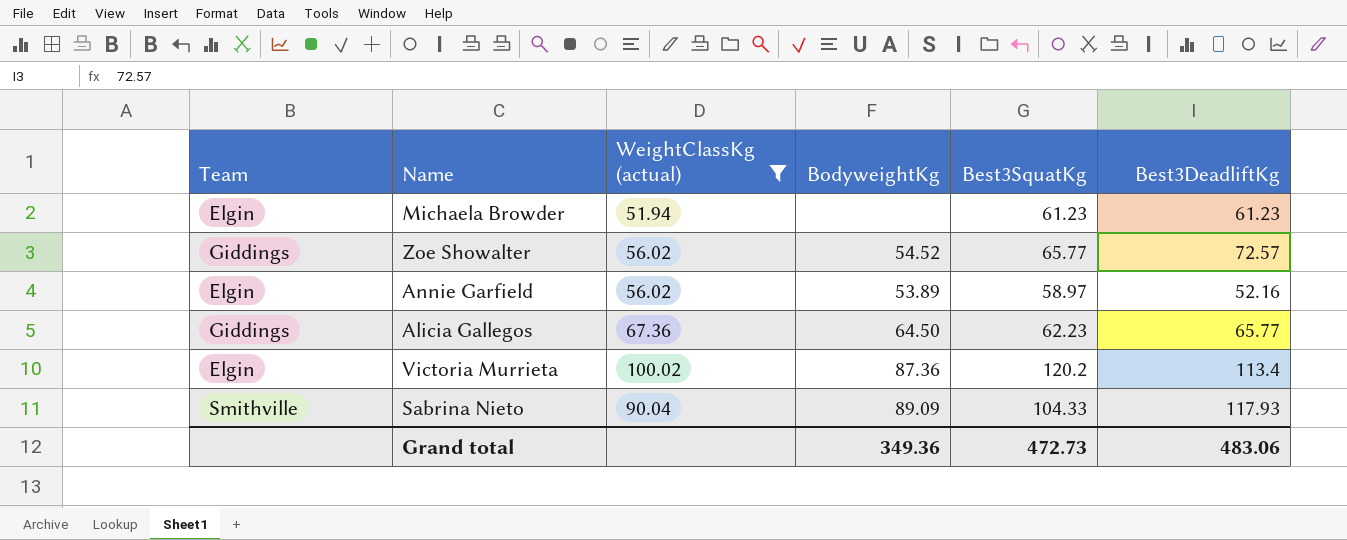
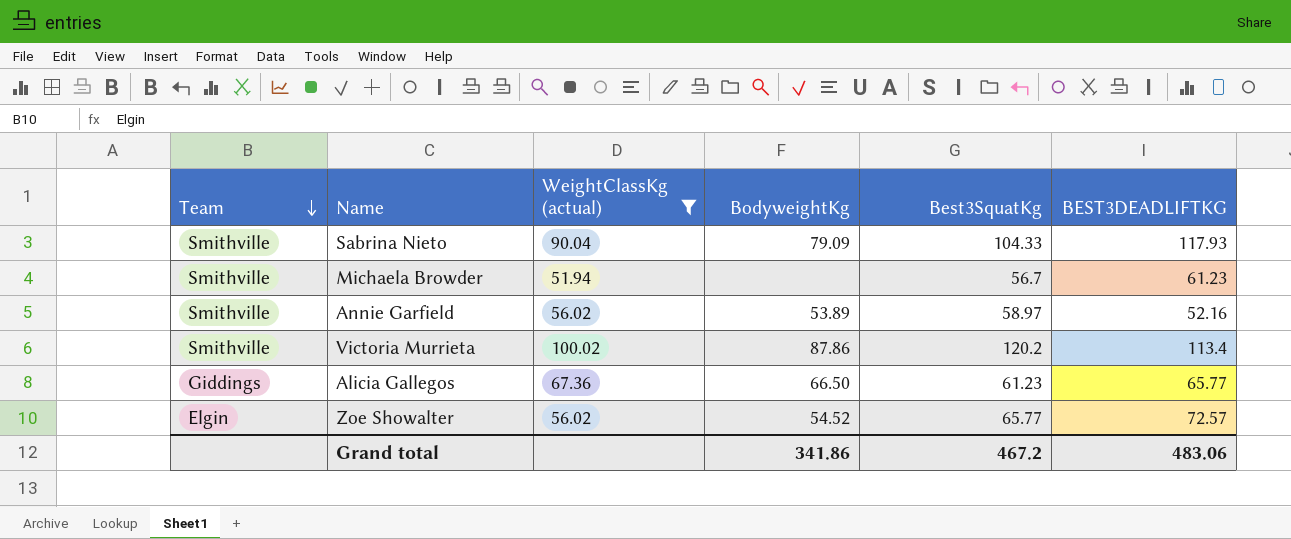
row order: none -> Team descending
column name: Best3DeadliftKg -> BEST3DEADLIFTKG
Sabrina Nieto | BodyweightKg: 89.09 -> 79.09
Michaela Browder | Team: Elgin -> Smithville
Michaela Browder | Best3SquatKg: 61.23 -> 56.7
Annie Garfield | Team: Elgin -> Smithville
Victoria Murrieta | Team: Elgin -> Smithville
Victoria Murrieta | BodyweightKg: 87.36 -> 87.86
Alicia Gallegos | BodyweightKg: 64.50 -> 66.50
Alicia Gallegos | Best3SquatKg: 62.23 -> 61.23
Zoe Showalter | Team: Giddings -> Elgin
Grand total | BodyweightKg: 349.36 -> 341.86
Grand total | Best3SquatKg: 472.73 -> 467.2

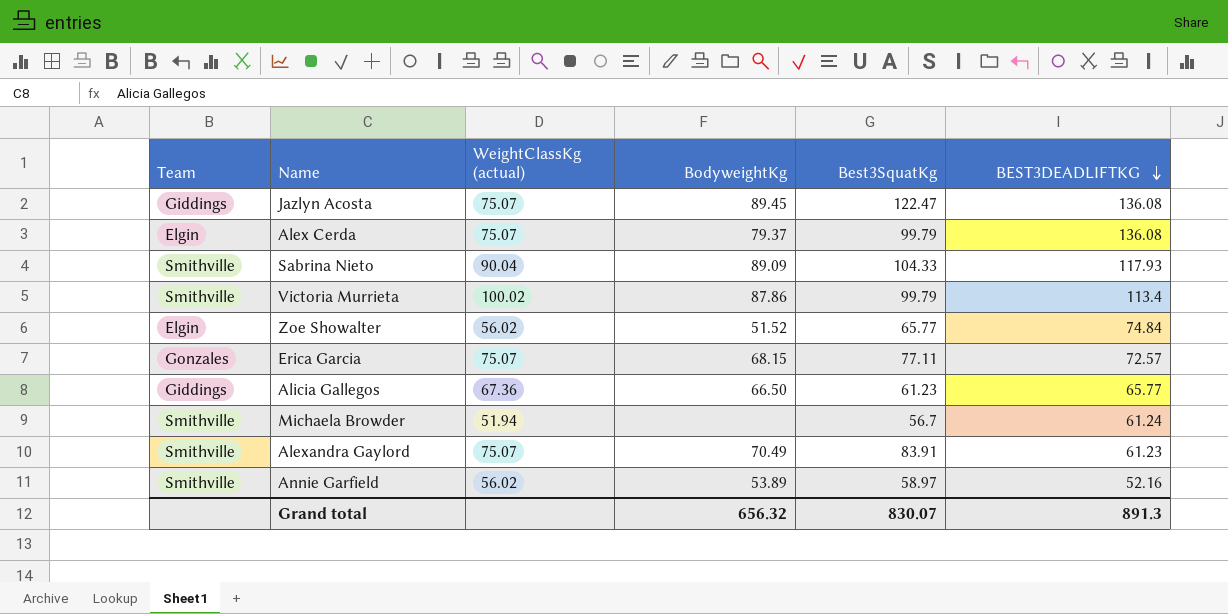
filter: WeightClassKg (actual) != 75.07 -> none
row order: Team descending -> BEST3DEADLIFTKG descending
Sabrina Nieto | BodyweightKg: 79.09 -> 89.09
Victoria Murrieta | Best3SquatKg: 120.2 -> 99.79
Zoe Showalter | BodyweightKg: 54.52 -> 51.52
Zoe Showalter | BEST3DEADLIFTKG: 72.57 -> 74.84
Michaela Browder | BEST3DEADLIFTKG: 61.23 -> 61.24
Grand total | BodyweightKg: 341.86 -> 656.32
Grand total | Best3SquatKg: 467.2 -> 830.07
Grand total | BEST3DEADLIFTKG: 483.06 -> 891.3

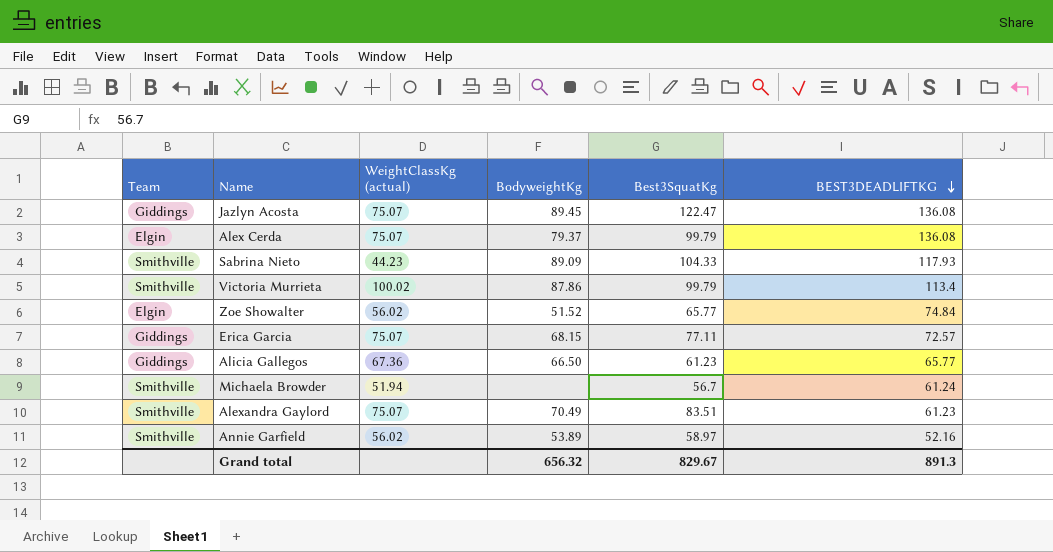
Sabrina Nieto | WeightClassKg (actual): 90.04 -> 44.23
Erica Garcia | Team: Gonzales -> Giddings
Alexandra Gaylord | Best3SquatKg: 83.91 -> 83.51
Grand total | Best3SquatKg: 830.07 -> 829.67

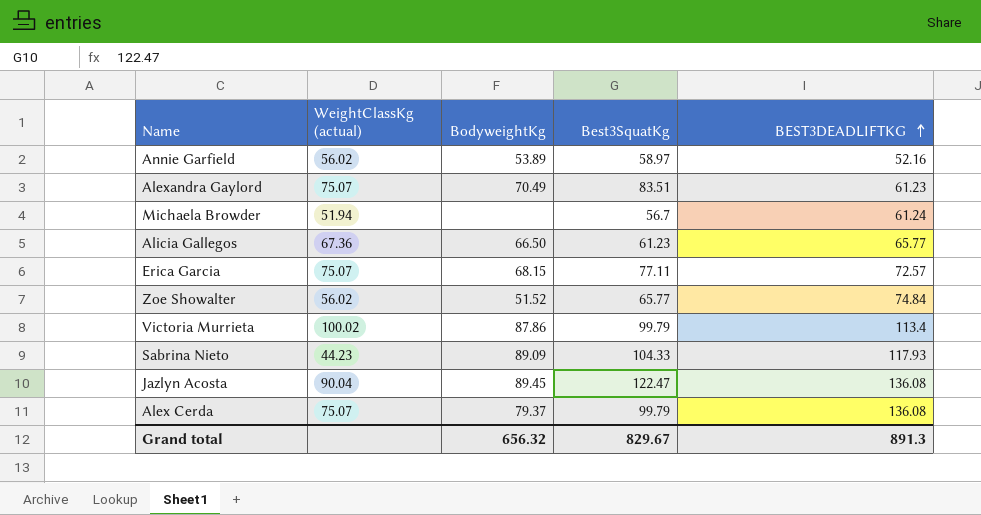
row order: BEST3DEADLIFTKG descending -> BEST3DEADLIFTKG ascending
column Team | position: 1 -> none
Jazlyn Acosta | WeightClassKg (actual): 75.07 -> 90.04

